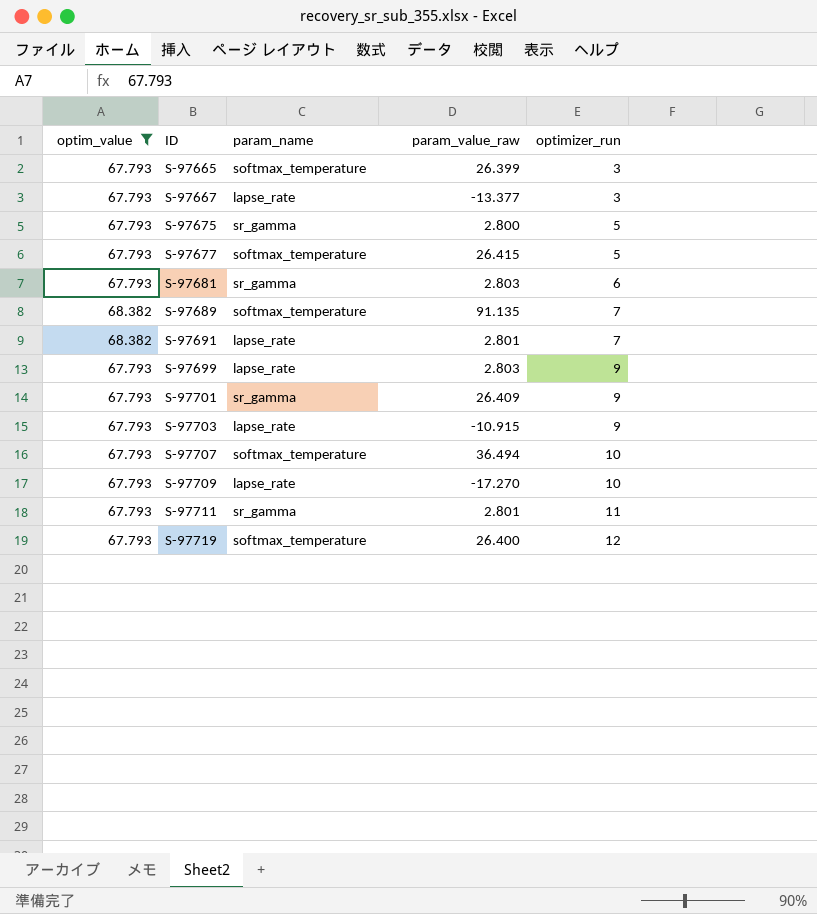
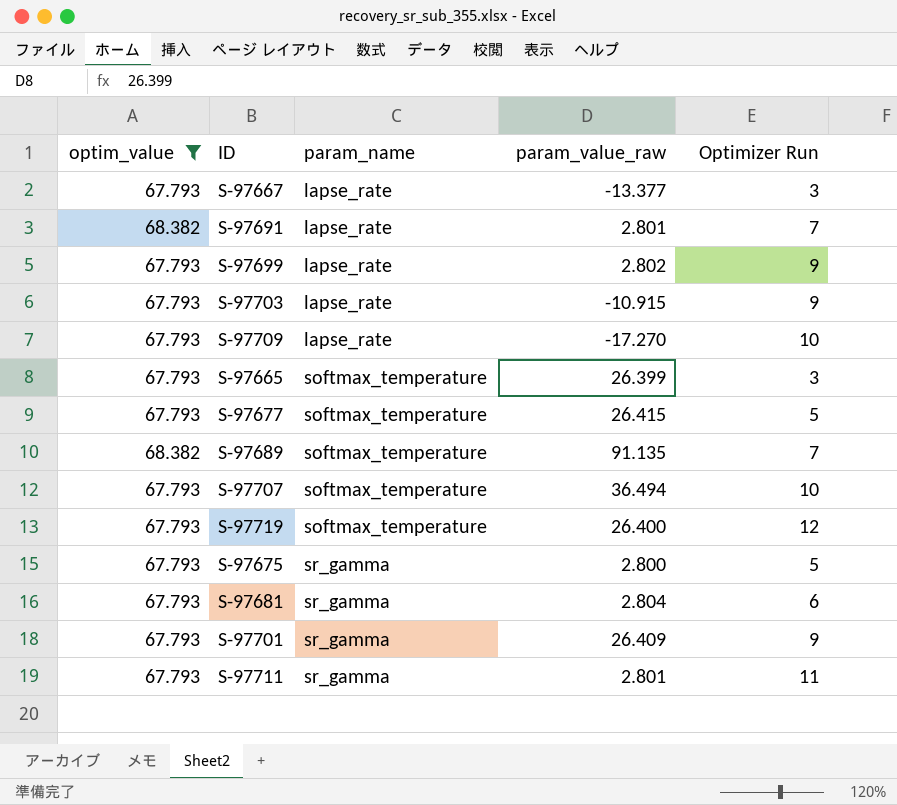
row order: ID ascending -> param_name ascending
column name: optimizer_run -> Optimizer Run
S-97699 | param_value_raw: 2.803 -> 2.802
S-97681 | param_value_raw: 2.803 -> 2.804

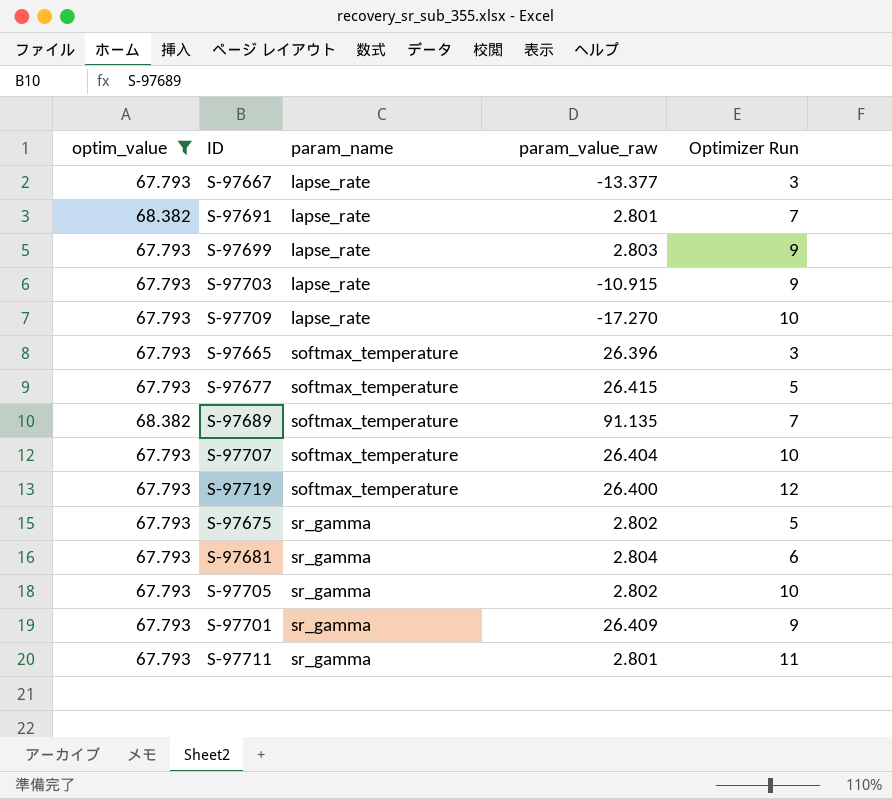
S-97699 | param_value_raw: 2.802 -> 2.803
S-97665 | param_value_raw: 26.399 -> 26.396
S-97707 | param_value_raw: 36.494 -> 26.404
S-97675 | param_value_raw: 2.800 -> 2.802
row S-97705: none -> 67.793 | sr_gamma | 2.802 | 10

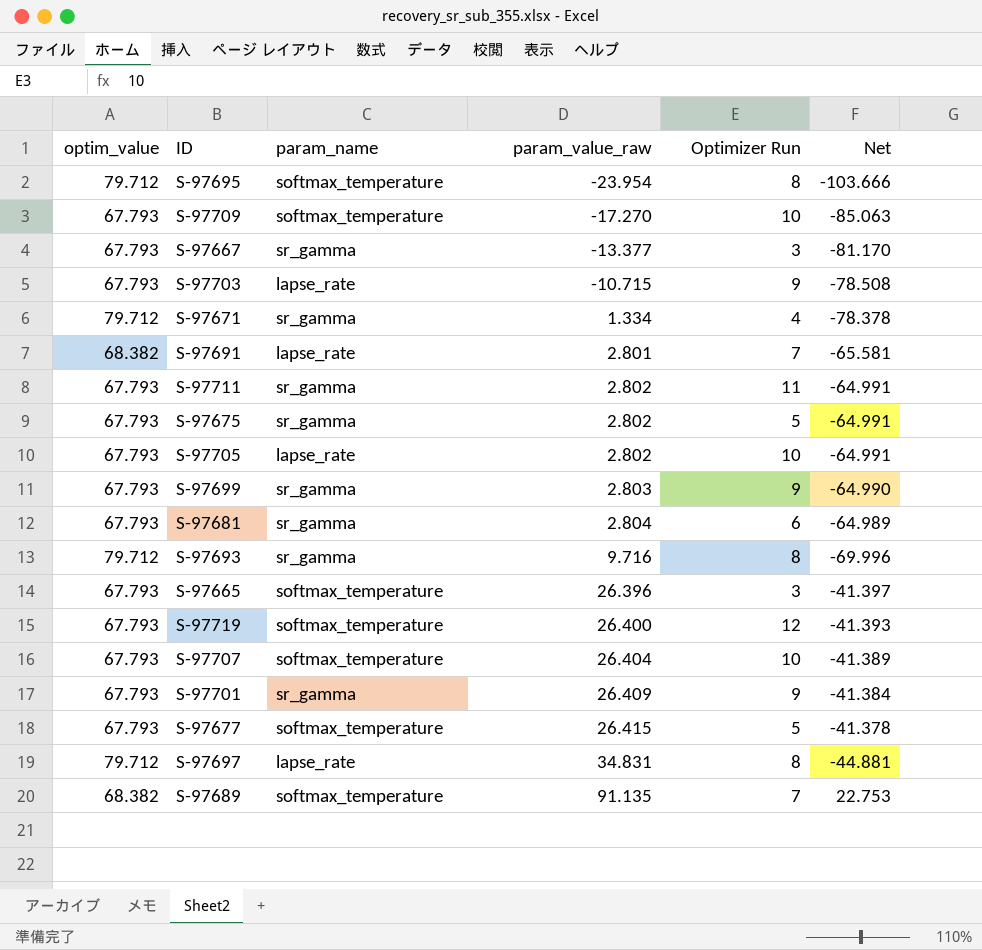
filter: optim_value != 79.712 -> none
row order: param_name ascending -> param_value_raw ascending
column Net | formula: none -> [param_value_raw] - [optim_value]
S-97709 | param_name: lapse_rate -> softmax_temperature
S-97667 | param_name: lapse_rate -> sr_gamma
S-97703 | param_value_raw: -10.915 -> -10.715
S-97711 | param_value_raw: 2.801 -> 2.802
S-97705 | param_name: sr_gamma -> lapse_rate
S-97699 | param_name: lapse_rate -> sr_gamma

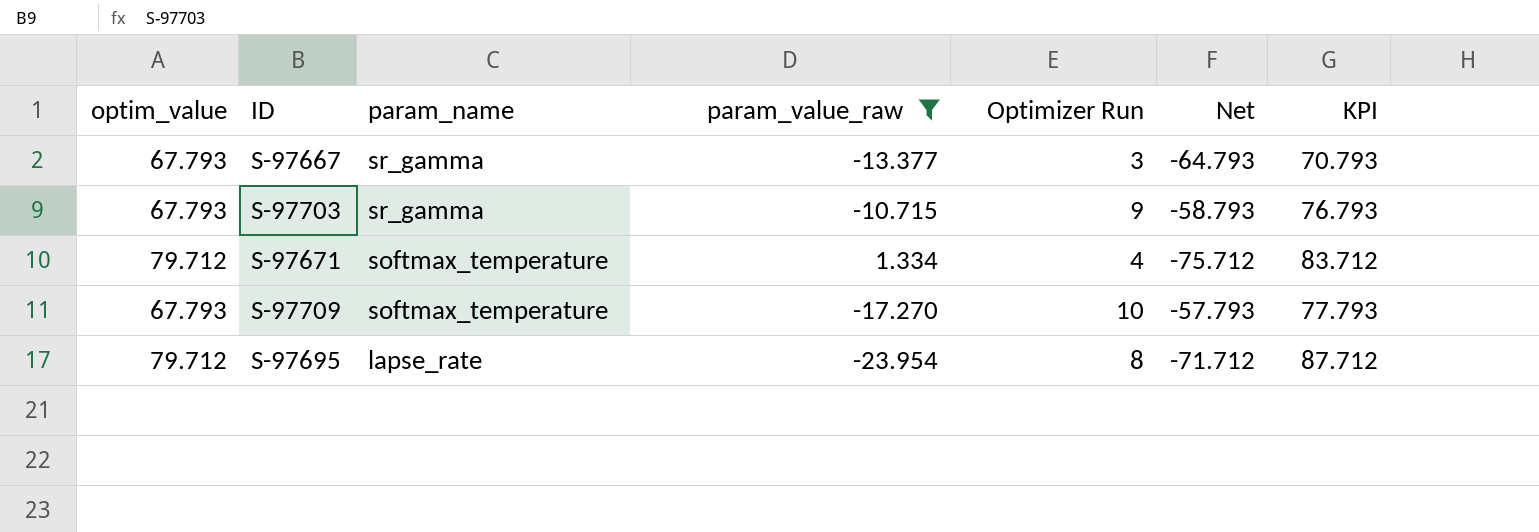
filter: none -> param_value_raw <= 1.334
row order: param_value_raw ascending -> param_name descending
column Net | formula: [param_value_raw] - [optim_value] -> [Optimizer Run] - [optim_value]
column KPI | formula: none -> [optim_value] + [Optimizer Run]
S-97703 | param_name: lapse_rate -> sr_gamma
S-97671 | param_name: sr_gamma -> softmax_temperature
S-97695 | param_name: softmax_temperature -> lapse_rate

